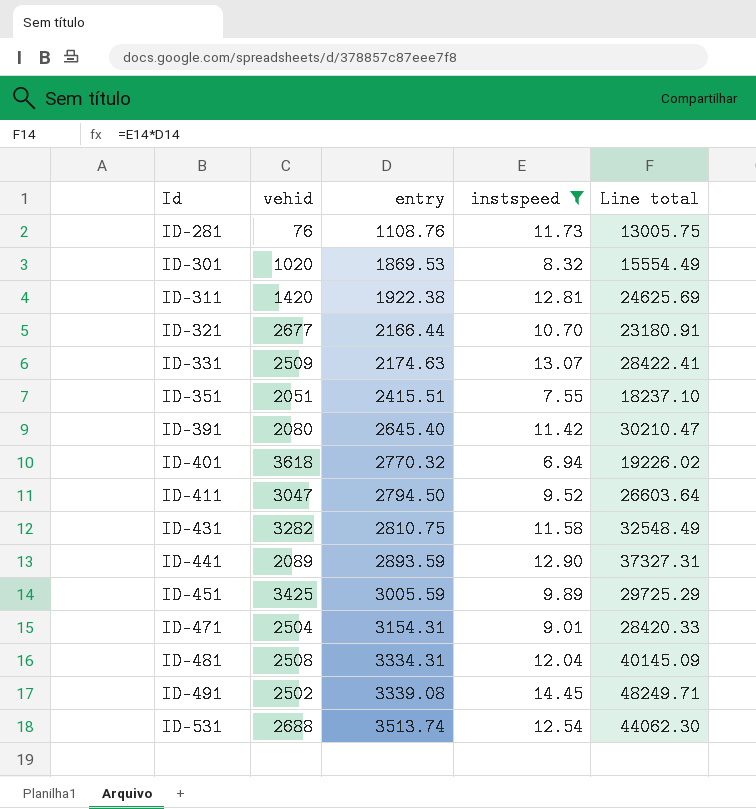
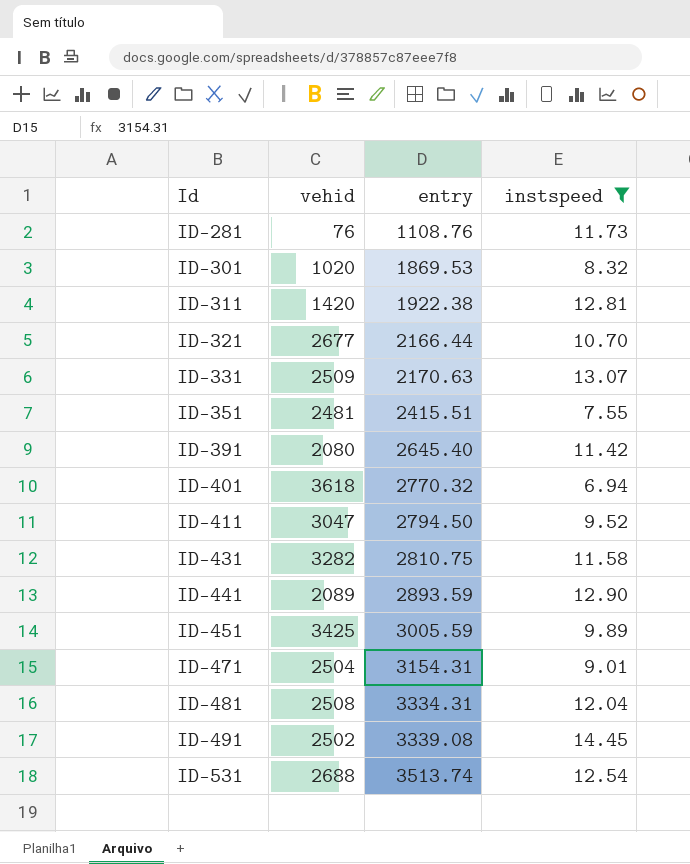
column Line total | formula: [entry] * [instspeed] -> none
ID-331 | entry: 2174.63 -> 2170.63
ID-351 | vehid: 2051 -> 2481

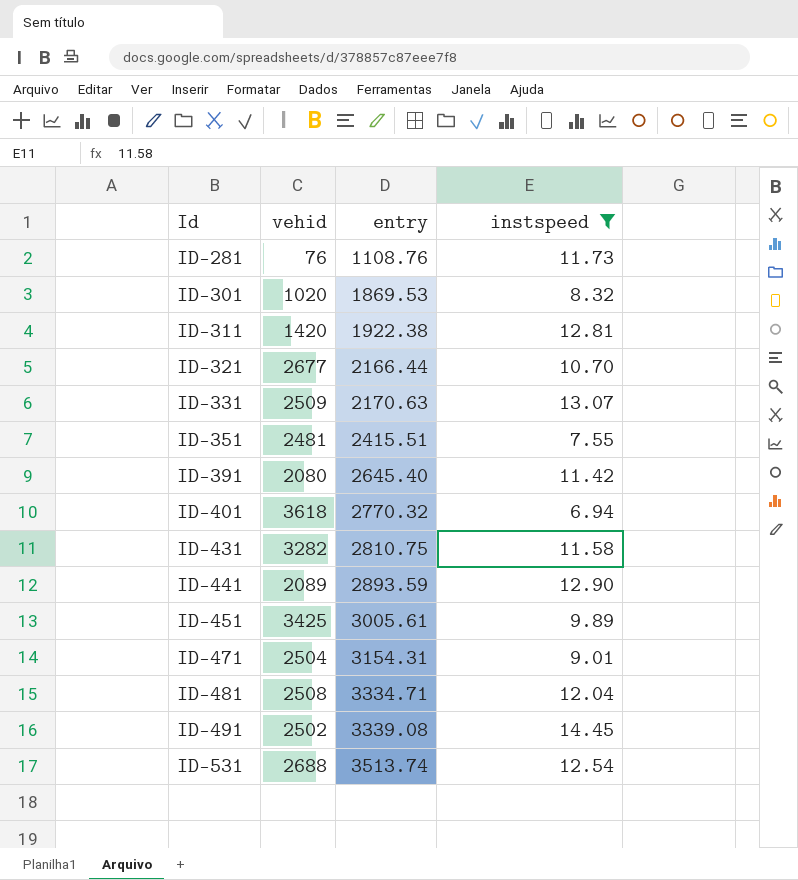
row ID-411: 3047 | 2794.50 | 9.52 -> none
ID-451 | entry: 3005.59 -> 3005.61
ID-481 | entry: 3334.31 -> 3334.71

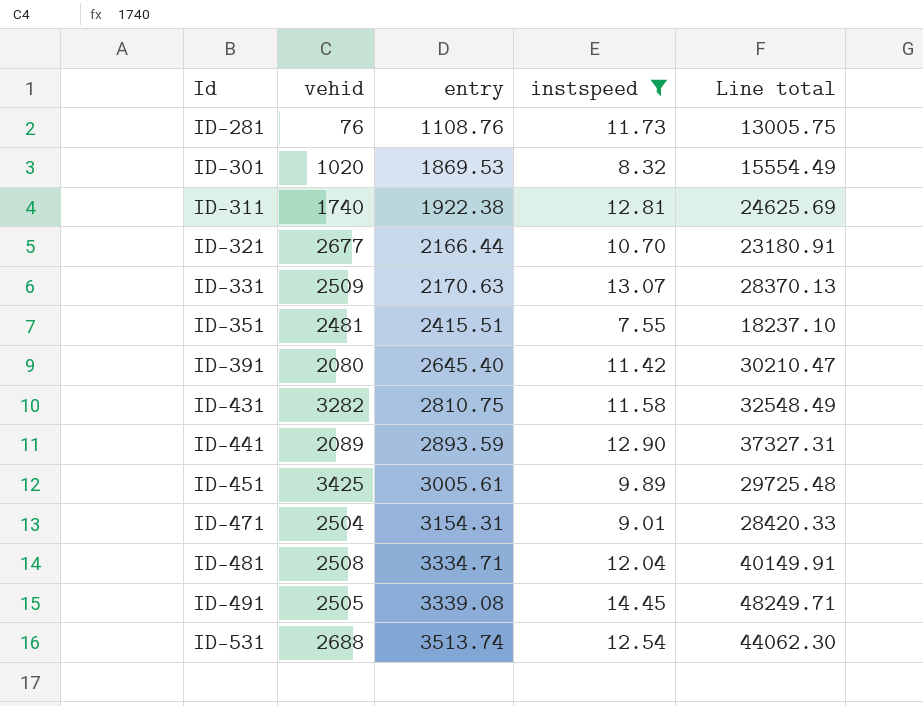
column Line total | formula: none -> [entry] * [instspeed]
row ID-401: 3618 | 2770.32 | 6.94 -> none
ID-311 | vehid: 1420 -> 1740
ID-491 | vehid: 2502 -> 2505

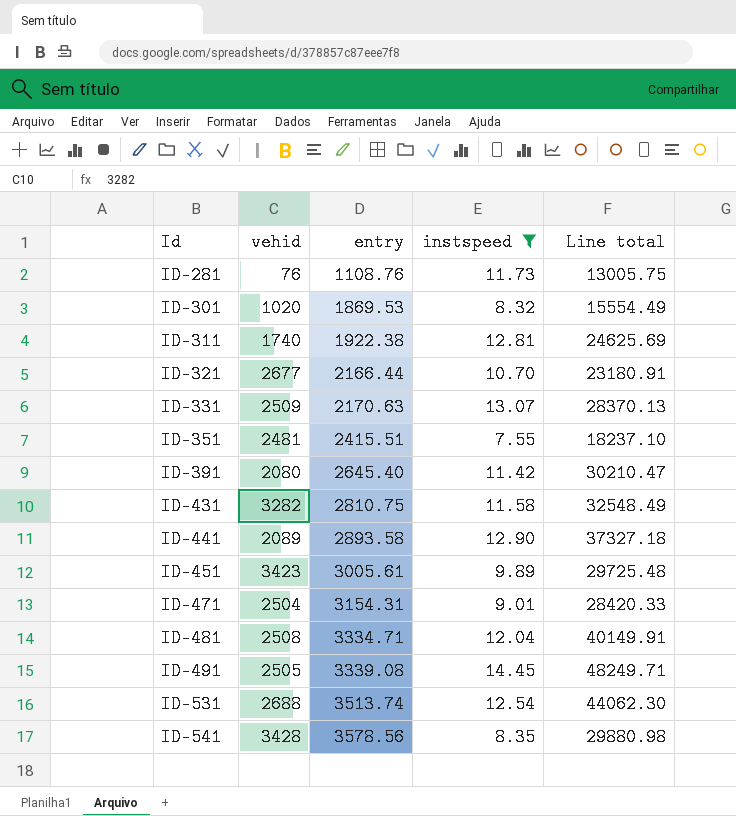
ID-441 | entry: 2893.59 -> 2893.58
ID-441 | Line total: 37327.31 -> 37327.18
ID-451 | vehid: 3425 -> 3423
row ID-541: none -> 3428 | 3578.56 | 8.35 | 29880.98

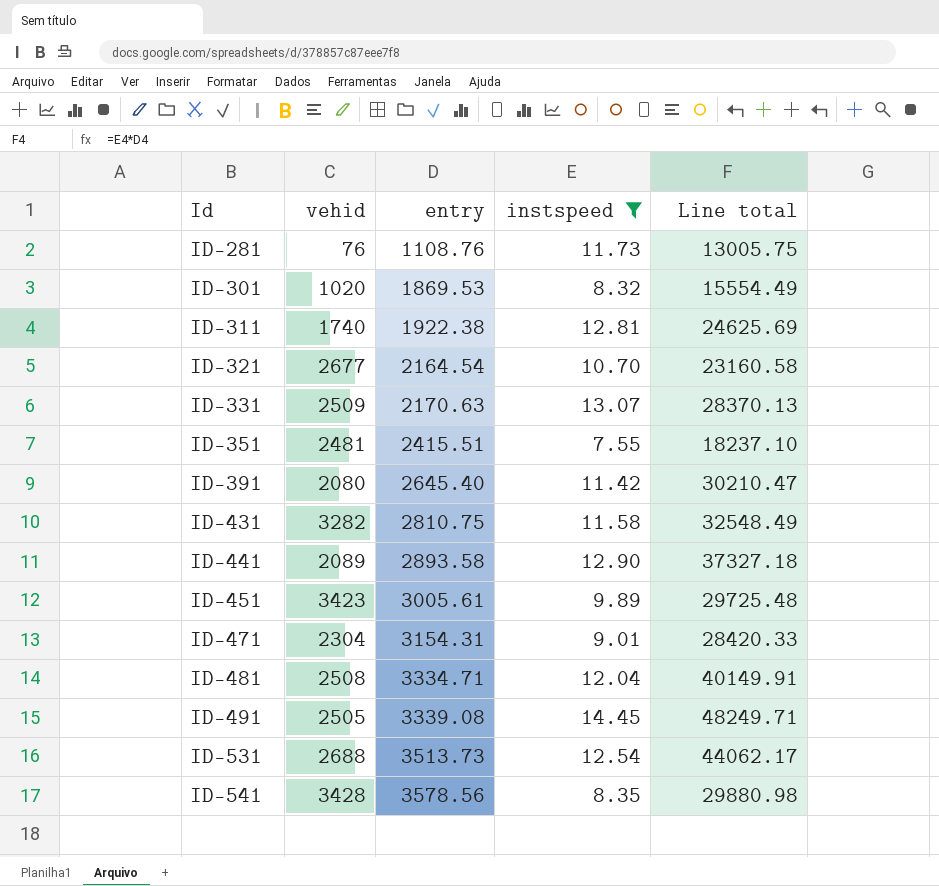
ID-321 | entry: 2166.44 -> 2164.54
ID-321 | Line total: 23180.91 -> 23160.58
ID-471 | vehid: 2504 -> 2304
ID-531 | entry: 3513.74 -> 3513.73
ID-531 | Line total: 44062.30 -> 44062.17

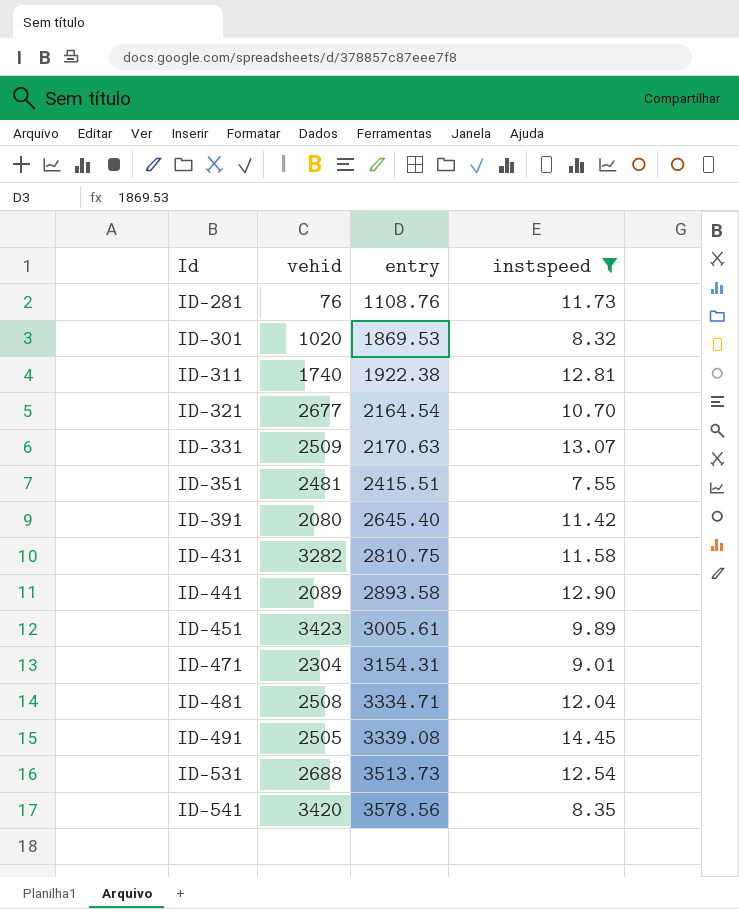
column Line total | formula: [entry] * [instspeed] -> none
ID-541 | vehid: 3428 -> 3420

